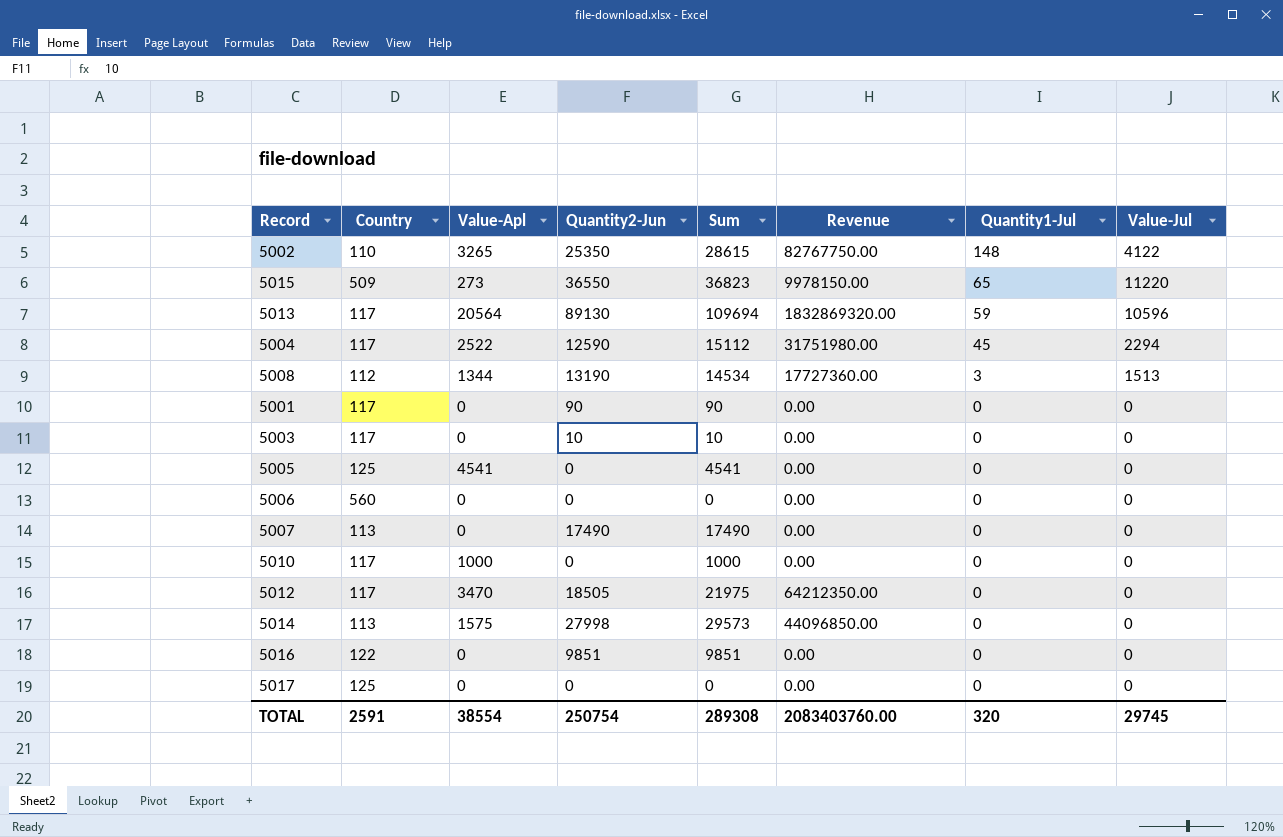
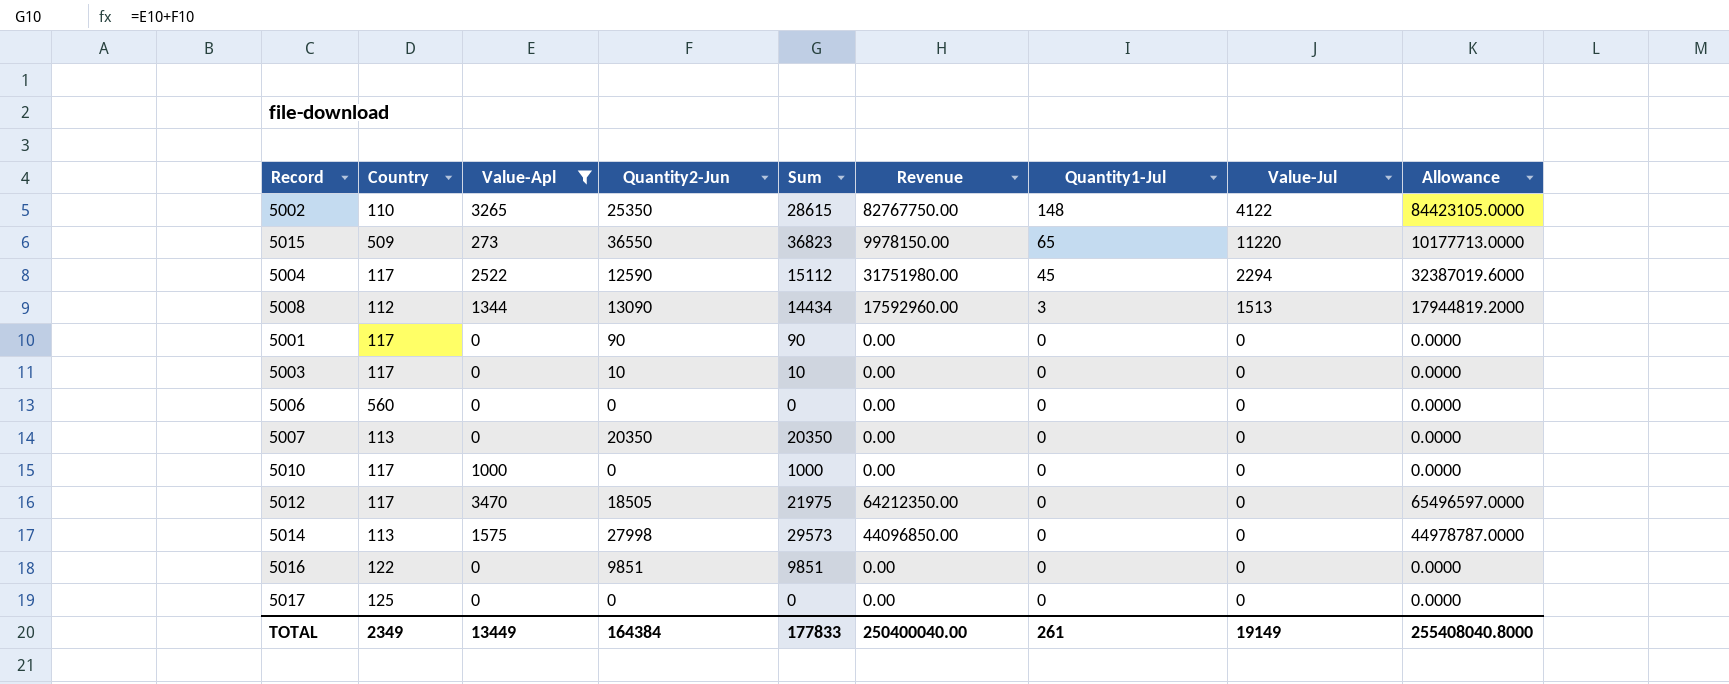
filter: none -> Value-Apl <= 3470
column Allowance | formula: none -> [Revenue] * 1.02
5008 | Quantity2-Jun: 13190 -> 13090
5008 | Sum: 14534 -> 14434
5008 | Revenue: 17727360.00 -> 17592960.00
5007 | Quantity2-Jun: 17490 -> 20350
5007 | Sum: 17490 -> 20350
TOTAL | Country: 2591 -> 2349
TOTAL | Value-Apl: 38554 -> 13449
TOTAL | Quantity2-Jun: 250754 -> 164384
TOTAL | Sum: 289308 -> 177833
TOTAL | Revenue: 2083403760.00 -> 250400040.00
TOTAL | Quantity1-Jul: 320 -> 261
TOTAL | Value-Jul: 29745 -> 19149

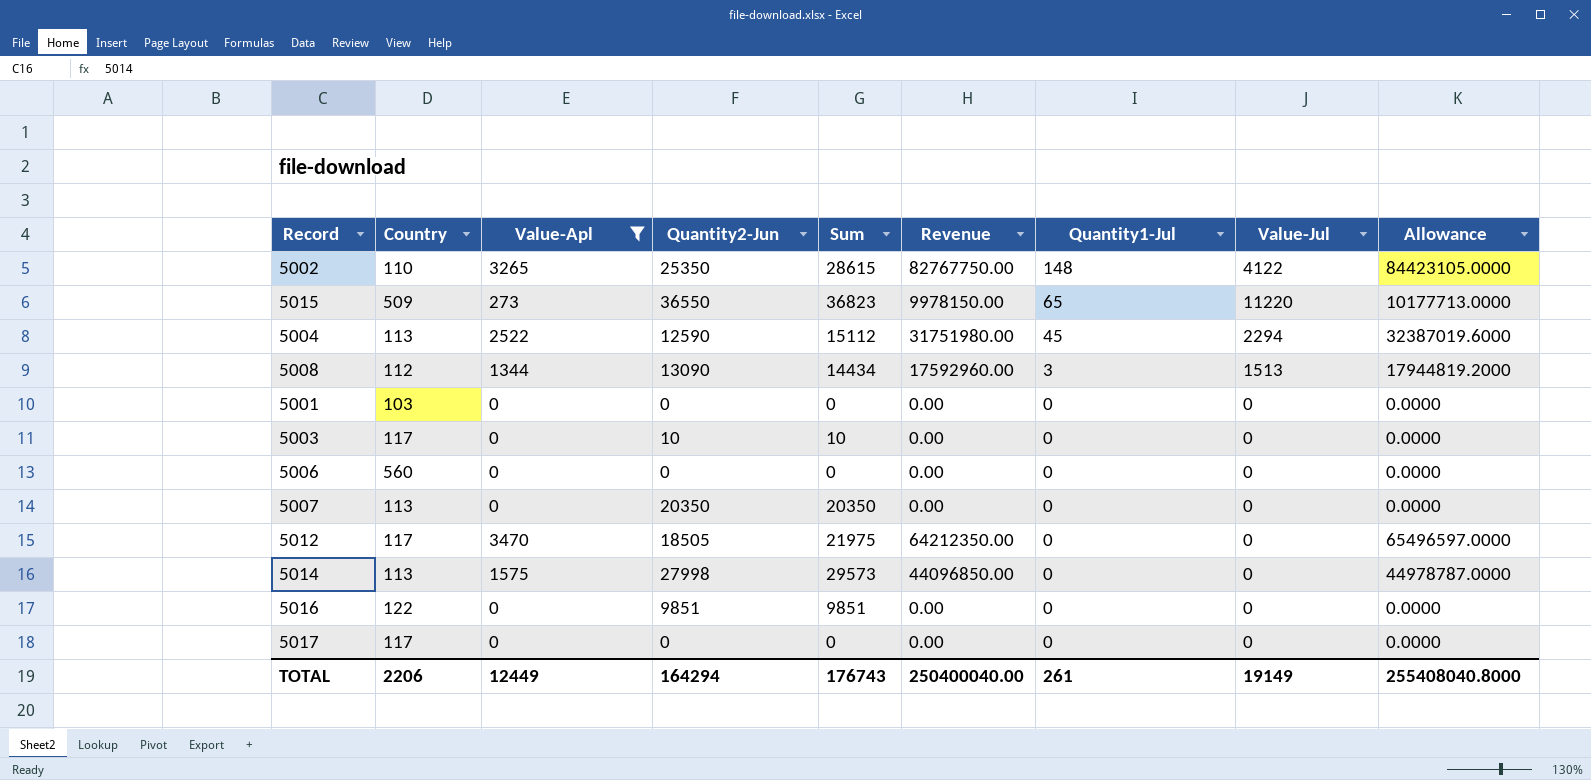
row 5010: 117 | 1000 | 0 | 1000 | 0.00 | 0 | 0 | 0.0000 -> none
5004 | Country: 117 -> 113
5001 | Country: 117 -> 103
5001 | Quantity2-Jun: 90 -> 0
5001 | Sum: 90 -> 0
5017 | Country: 125 -> 117
TOTAL | Country: 2349 -> 2206
TOTAL | Value-Apl: 13449 -> 12449
TOTAL | Quantity2-Jun: 164384 -> 164294
TOTAL | Sum: 177833 -> 176743

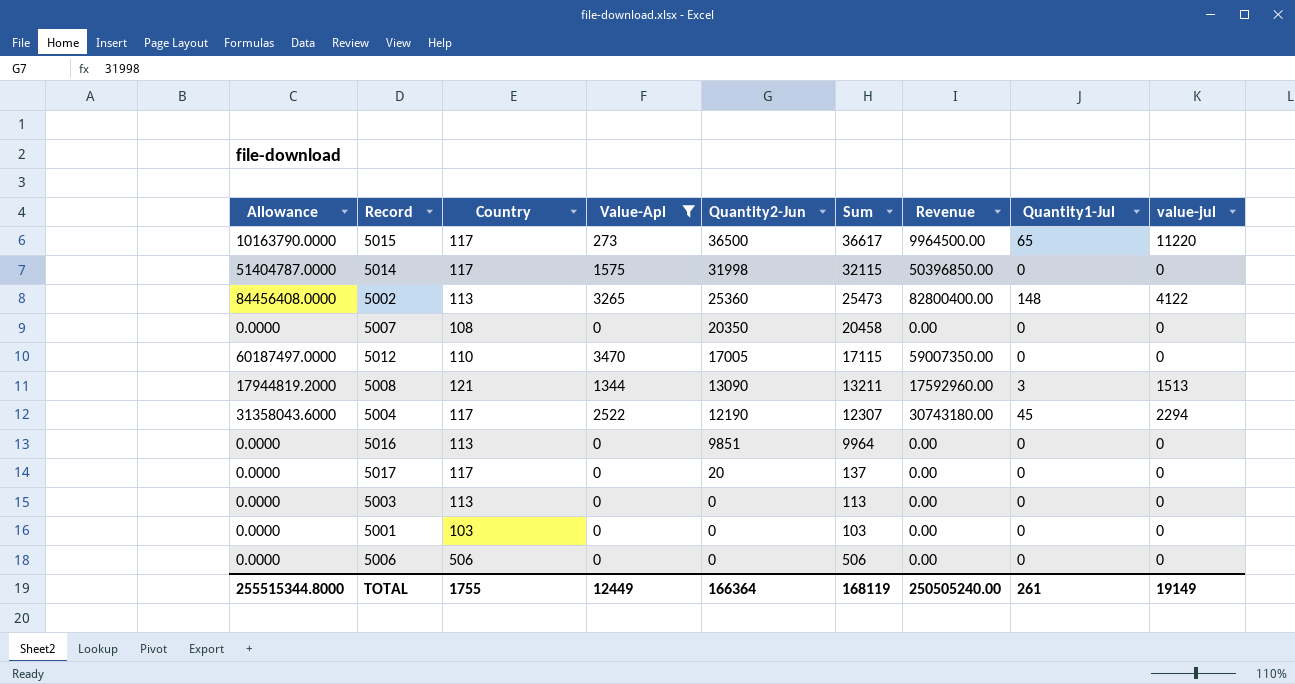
row order: Quantity1-Jul descending -> Quantity2-Jun descending
column Allowance | position: 9 -> 1
column Sum | formula: [Value-Apl] + [Quantity2-Jun] -> [Country] + [Quantity2-Jun]
column name: Value-Jul -> value-jul
5015 | Allowance: 10177713.0000 -> 10163790.0000
5015 | Country: 509 -> 117
5015 | Quantity2-Jun: 36550 -> 36500
5015 | Revenue: 9978150.00 -> 9964500.00
5014 | Allowance: 44978787.0000 -> 51404787.0000
5014 | Country: 113 -> 117
5014 | Quantity2-Jun: 27998 -> 31998
5014 | Revenue: 44096850.00 -> 50396850.00
5002 | Allowance: 84423105.0000 -> 84456408.0000
5002 | Country: 110 -> 113
5002 | Quantity2-Jun: 25350 -> 25360
5002 | Revenue: 82767750.00 -> 82800400.00
5007 | Country: 113 -> 108
5012 | Allowance: 65496597.0000 -> 60187497.0000
5012 | Country: 117 -> 110
5012 | Quantity2-Jun: 18505 -> 17005
5012 | Revenue: 64212350.00 -> 59007350.00
5008 | Country: 112 -> 121
5004 | Allowance: 32387019.6000 -> 31358043.6000
5004 | Country: 113 -> 117
5004 | Quantity2-Jun: 12590 -> 12190
5004 | Revenue: 31751980.00 -> 30743180.00
5016 | Country: 122 -> 113
5017 | Quantity2-Jun: 0 -> 20
5003 | Country: 117 -> 113
5003 | Quantity2-Jun: 10 -> 0
5006 | Country: 560 -> 506
TOTAL | Allowance: 255408040.8000 -> 255515344.8000
TOTAL | Country: 2206 -> 1755
TOTAL | Quantity2-Jun: 164294 -> 166364
TOTAL | Sum: 176743 -> 168119
TOTAL | Revenue: 250400040.00 -> 250505240.00

